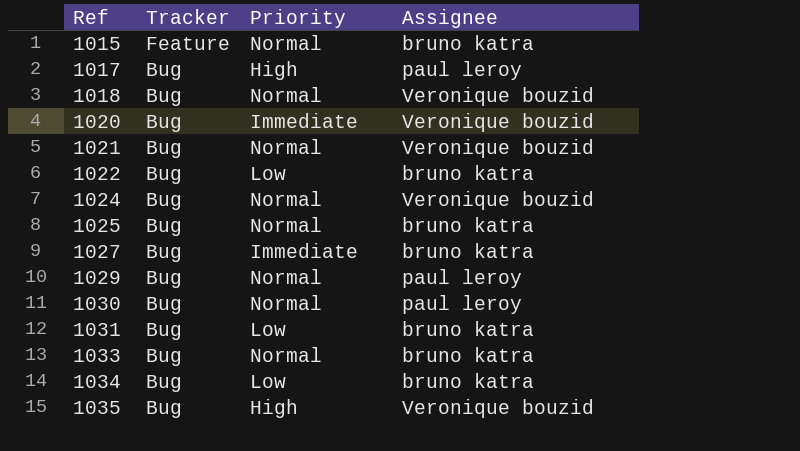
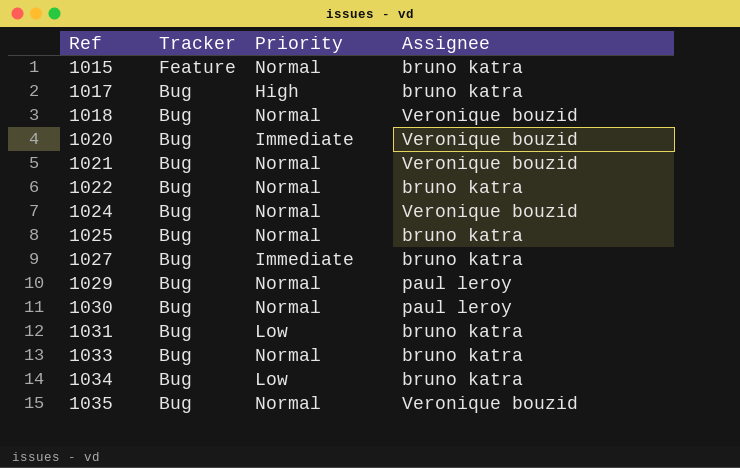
1017 | Assignee: paul leroy -> bruno katra
1022 | Priority: Low -> Normal
1035 | Priority: High -> Normal

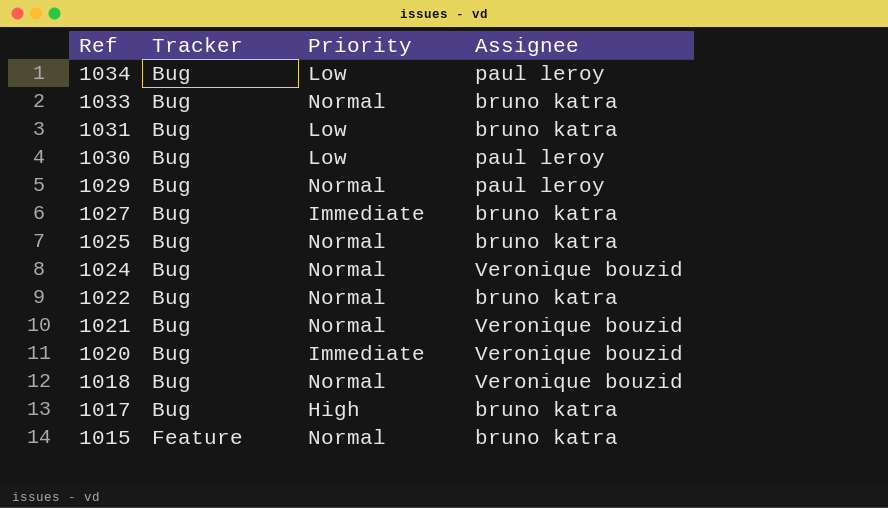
row order: Ref ascending -> Ref descending
row 1035: Bug | Normal | Veronique bouzid -> none
1034 | Assignee: bruno katra -> paul leroy
1030 | Priority: Normal -> Low

